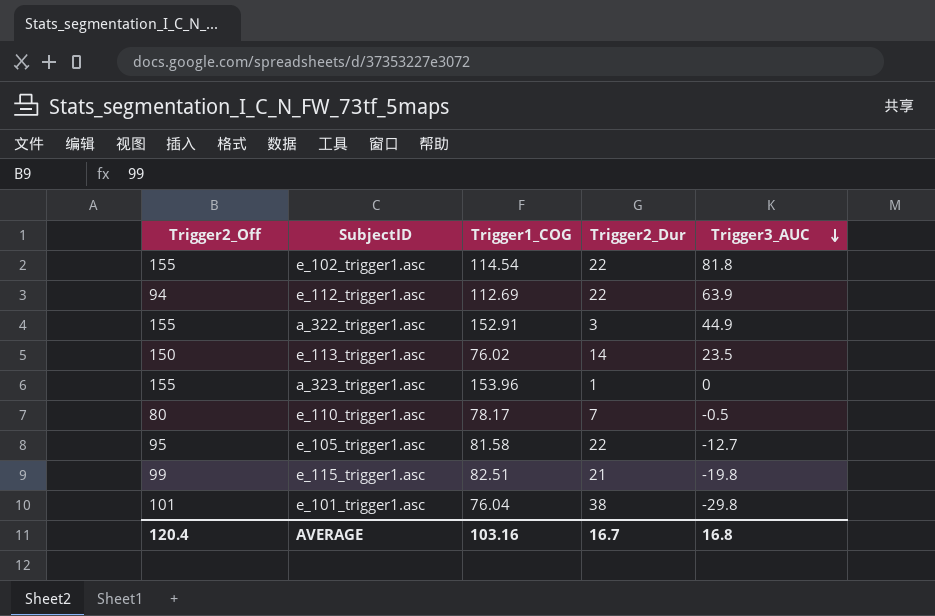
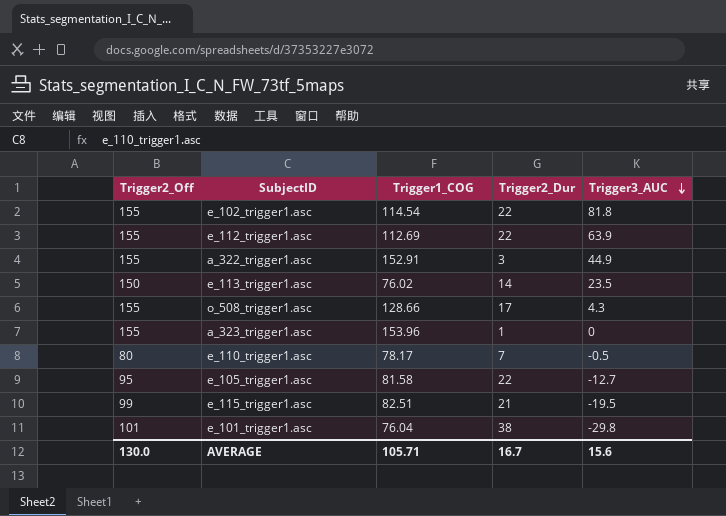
e_112_trigger1.asc | Trigger2_Off: 94 -> 155
row o_508_trigger1.asc: none -> 155 | 128.66 | 17 | 4.3
e_115_trigger1.asc | Trigger3_AUC: -19.8 -> -19.5
AVERAGE | Trigger2_Off: 120.4 -> 130.0
AVERAGE | Trigger1_COG: 103.16 -> 105.71
AVERAGE | Trigger3_AUC: 16.8 -> 15.6

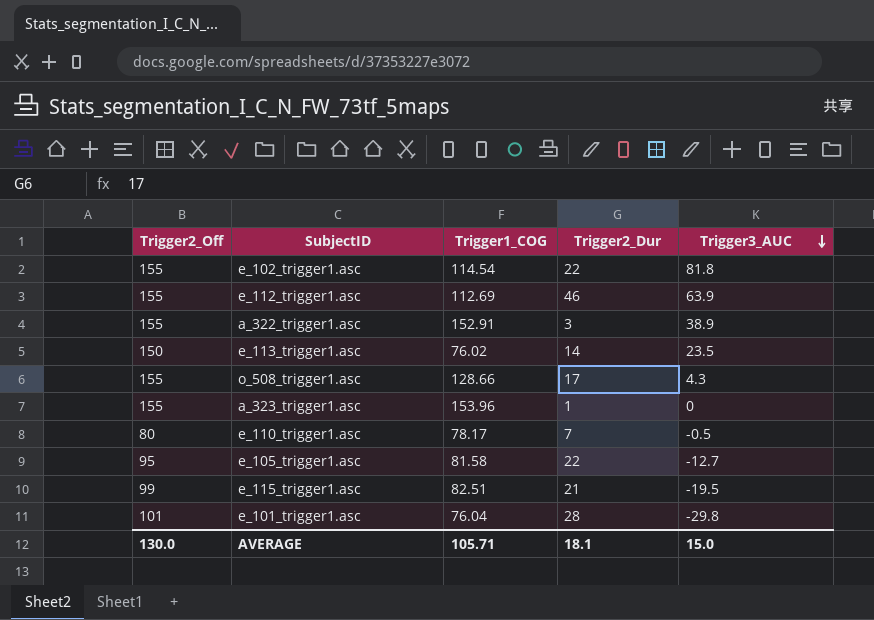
e_112_trigger1.asc | Trigger2_Dur: 22 -> 46
a_322_trigger1.asc | Trigger3_AUC: 44.9 -> 38.9
e_101_trigger1.asc | Trigger2_Dur: 38 -> 28
AVERAGE | Trigger2_Dur: 16.7 -> 18.1
AVERAGE | Trigger3_AUC: 15.6 -> 15.0

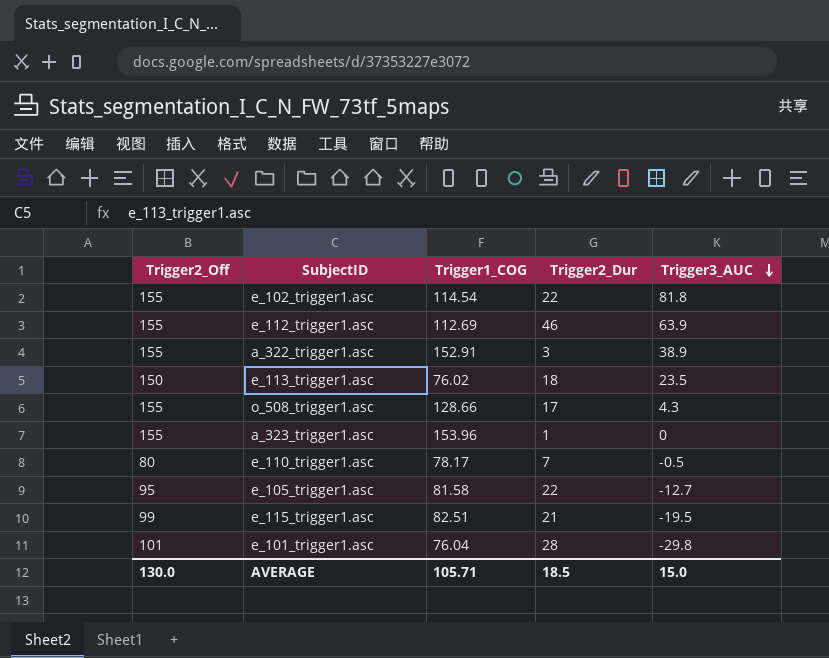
e_113_trigger1.asc | Trigger2_Dur: 14 -> 18
AVERAGE | Trigger2_Dur: 18.1 -> 18.5

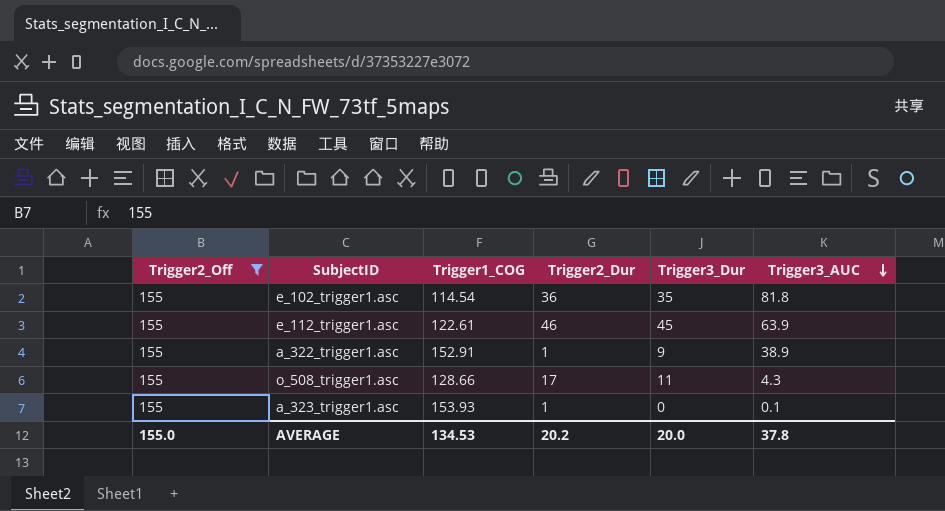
filter: none -> Trigger2_Off = 155
column Trigger3_Dur | position: none -> 5
e_102_trigger1.asc | Trigger2_Dur: 22 -> 36
e_112_trigger1.asc | Trigger1_COG: 112.69 -> 122.61
a_322_trigger1.asc | Trigger2_Dur: 3 -> 1
a_323_trigger1.asc | Trigger1_COG: 153.96 -> 153.93
a_323_trigger1.asc | Trigger3_AUC: 0 -> 0.1
AVERAGE | Trigger2_Off: 130.0 -> 155.0
AVERAGE | Trigger1_COG: 105.71 -> 134.53
AVERAGE | Trigger2_Dur: 18.5 -> 20.2
AVERAGE | Trigger3_AUC: 15.0 -> 37.8

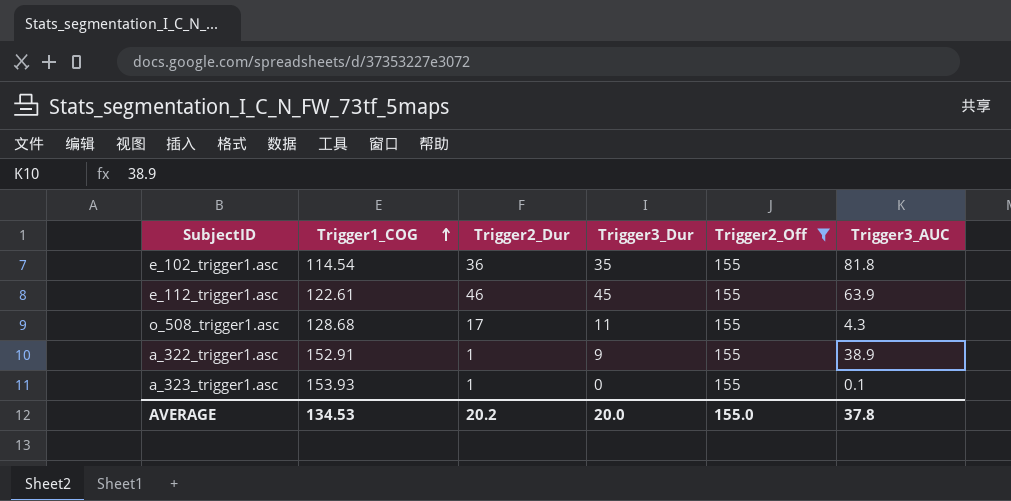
row order: Trigger3_AUC descending -> Trigger1_COG ascending
column Trigger2_Off | position: 1 -> 5
o_508_trigger1.asc | Trigger1_COG: 128.66 -> 128.68

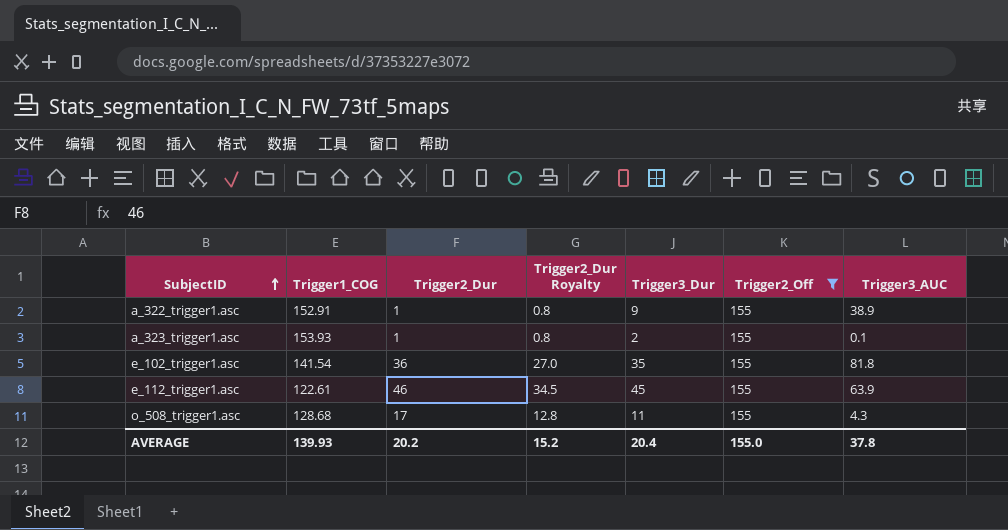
row order: Trigger1_COG ascending -> SubjectID ascending
column Trigger2_Dur Royalty | formula: none -> [Trigger2_Dur] * 0.75
a_323_trigger1.asc | Trigger3_Dur: 0 -> 2
e_102_trigger1.asc | Trigger1_COG: 114.54 -> 141.54
AVERAGE | Trigger1_COG: 134.53 -> 139.93
AVERAGE | Trigger3_Dur: 20.0 -> 20.4

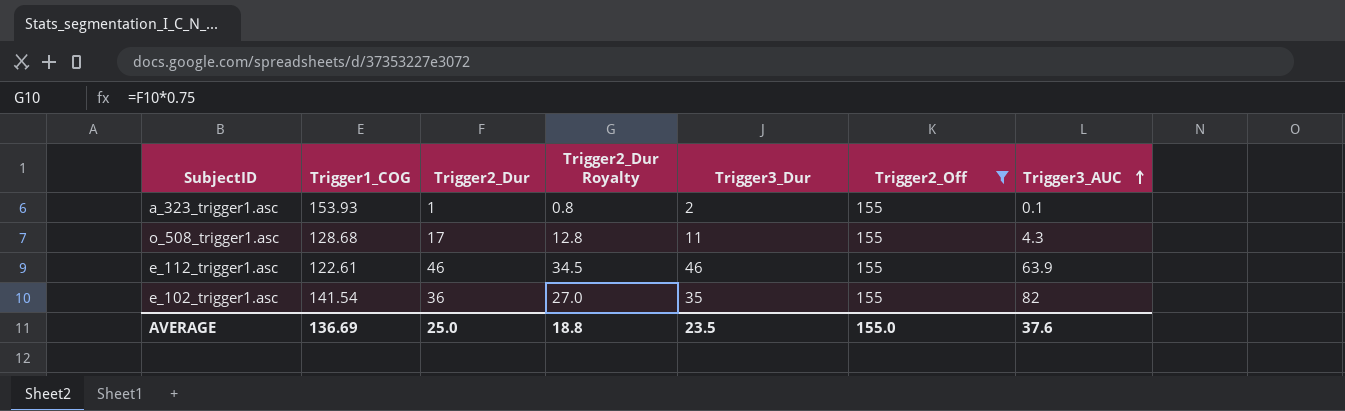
row order: SubjectID ascending -> Trigger3_AUC ascending
row a_322_trigger1.asc: 152.91 | 1 | 0.8 | 9 | 155 | 38.9 -> none
e_112_trigger1.asc | Trigger3_Dur: 45 -> 46
e_102_trigger1.asc | Trigger3_AUC: 81.8 -> 82
AVERAGE | Trigger1_COG: 139.93 -> 136.69
AVERAGE | Trigger2_Dur: 20.2 -> 25.0
AVERAGE | Trigger2_Dur Royalty: 15.2 -> 18.8
AVERAGE | Trigger3_Dur: 20.4 -> 23.5
AVERAGE | Trigger3_AUC: 37.8 -> 37.6

